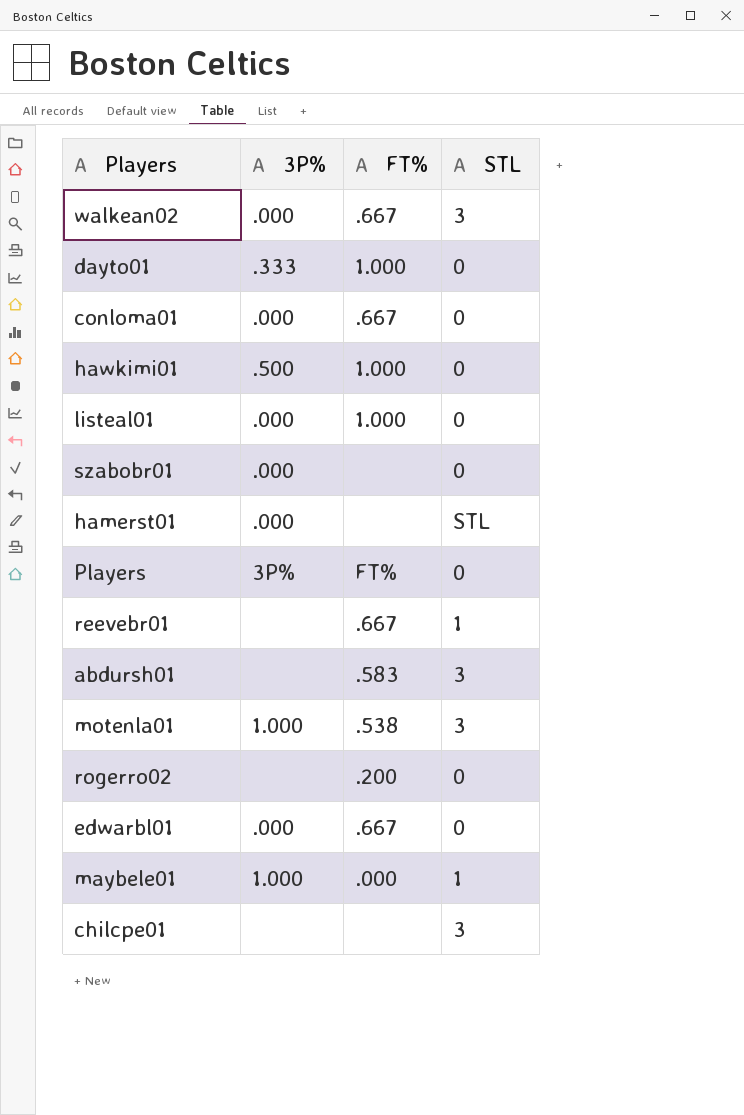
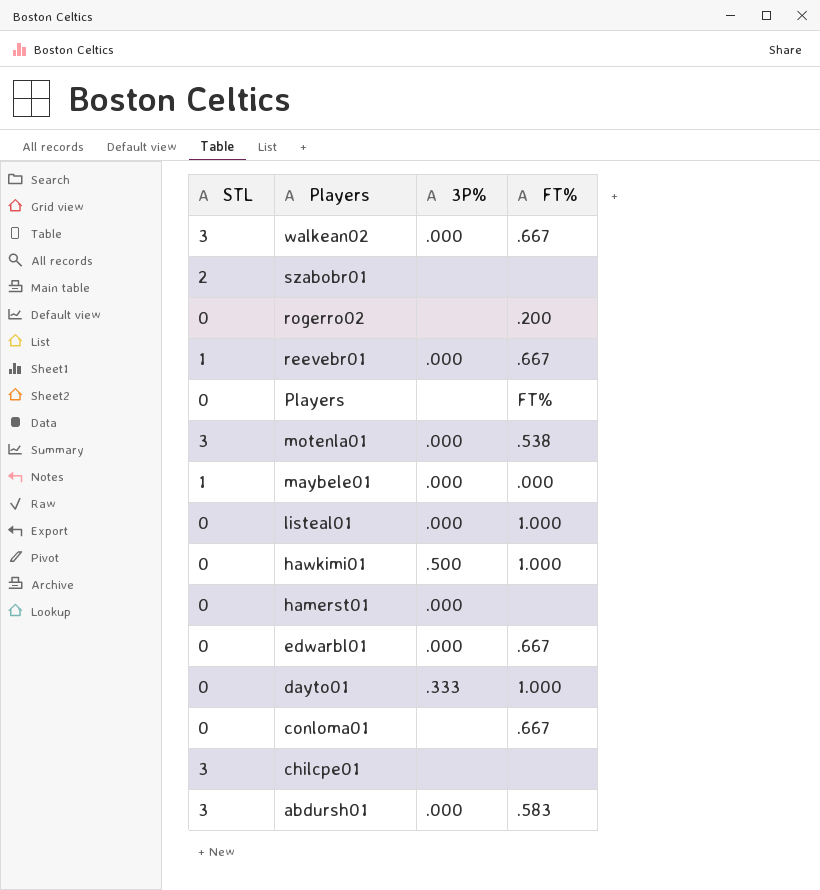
row order: none -> Players descending
column STL | position: 4 -> 1
szabobr01 | STL: 0 -> 2
szabobr01 | 3P%: .000 -> none
reevebr01 | 3P%: none -> .000
Players | 3P%: 3P% -> none
motenla01 | 3P%: 1.000 -> .000
maybele01 | 3P%: 1.000 -> .000
hamerst01 | STL: STL -> 0
conloma01 | 3P%: .000 -> none
abdursh01 | 3P%: none -> .000

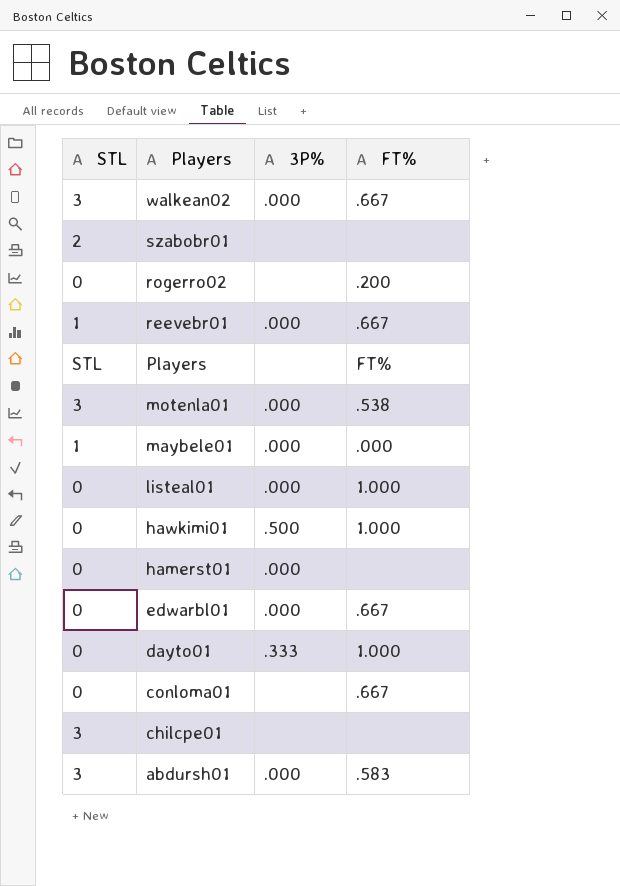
Players | STL: 0 -> STL

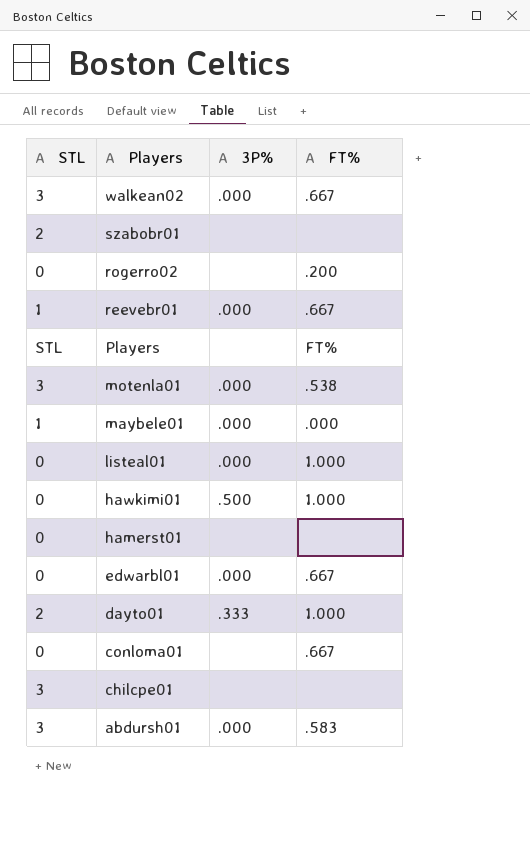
hamerst01 | 3P%: .000 -> none
dayto01 | STL: 0 -> 2

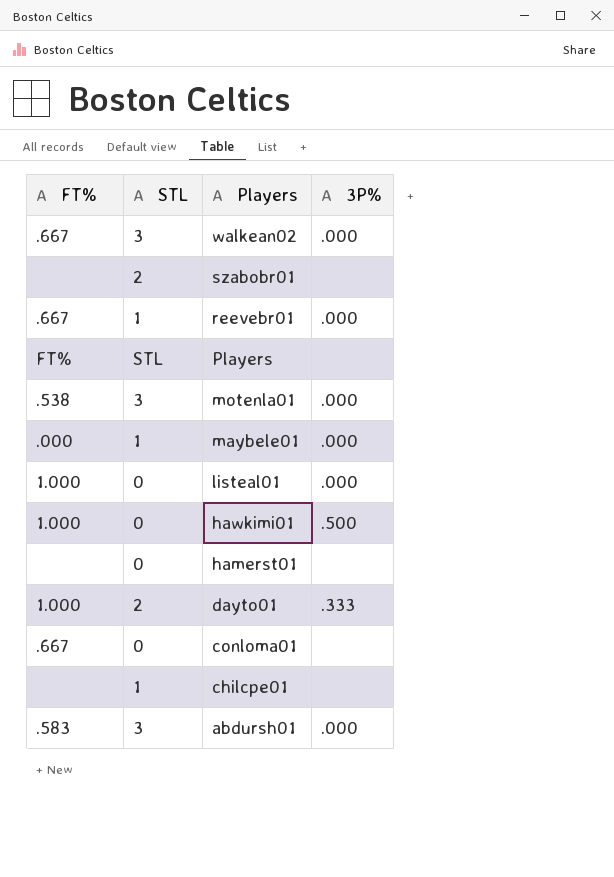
column FT% | position: 4 -> 1
row rogerro02: 0 | none | .200 -> none
row edwarbl01: 0 | .000 | .667 -> none
chilcpe01 | STL: 3 -> 1

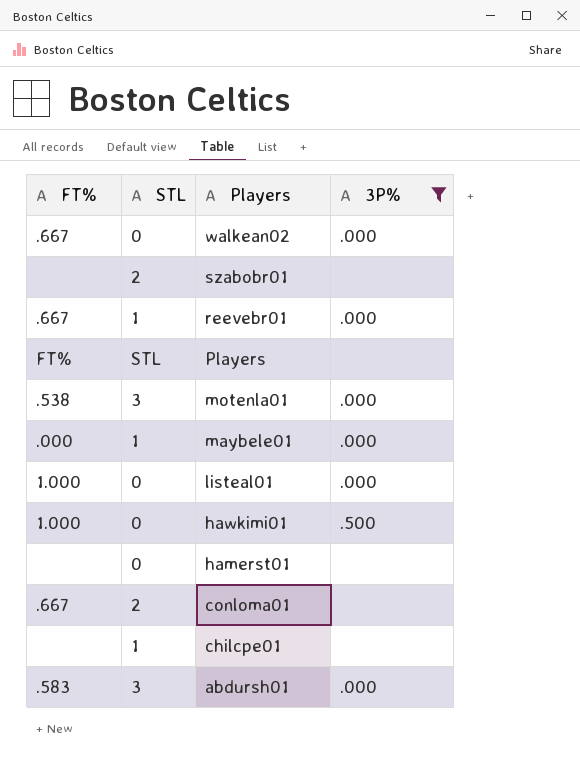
filter: none -> 3P% != .333
walkean02 | STL: 3 -> 0
conloma01 | STL: 0 -> 2

